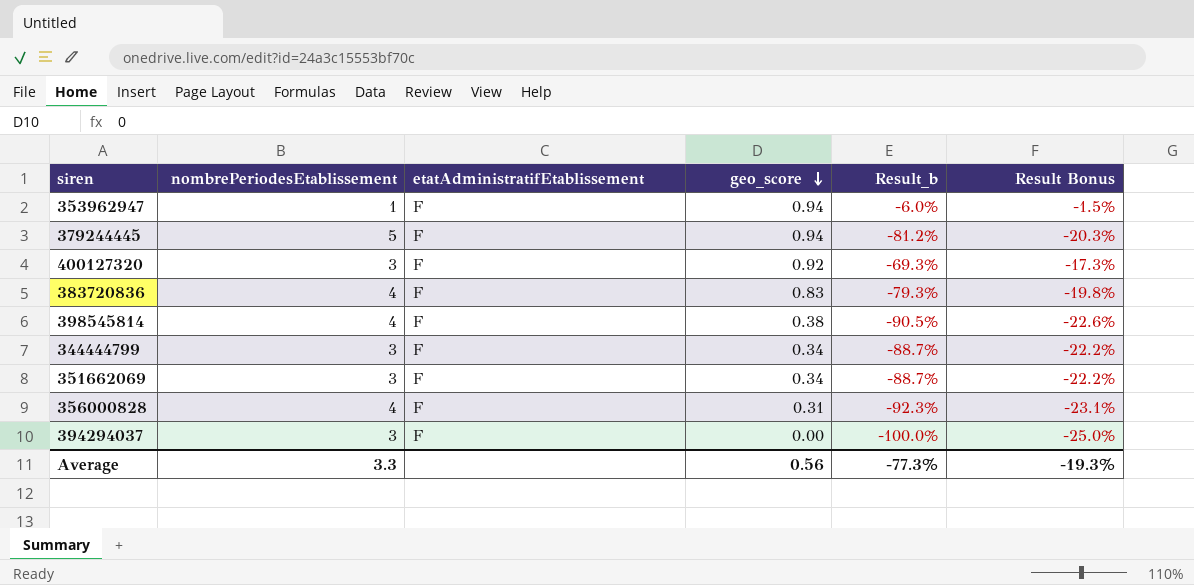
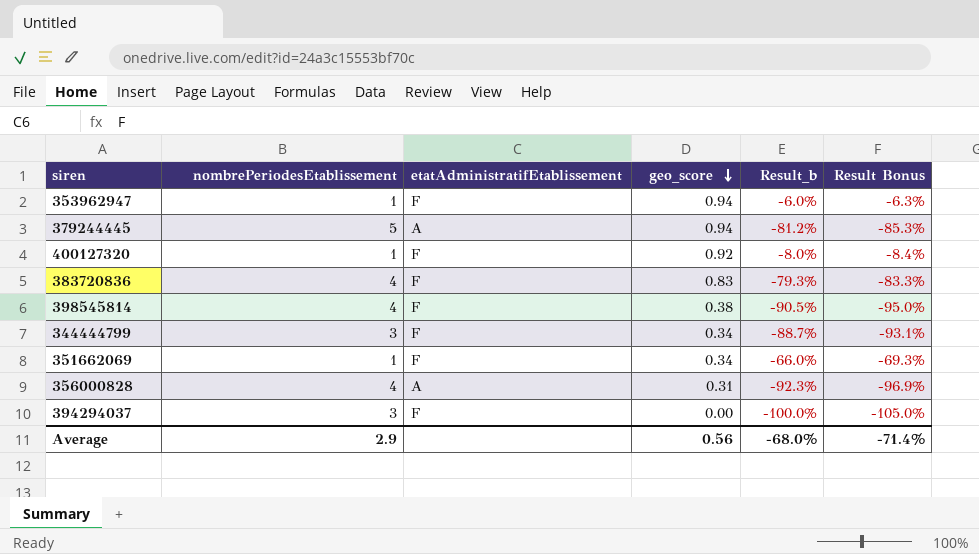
column Result Bonus | formula: [Result_b] * 0.25 -> [Result_b] * 1.05
379244445 | etatAdministratifEtablissement: F -> A
400127320 | nombrePeriodesEtablissement: 3 -> 1
400127320 | Result_b: -69.3% -> -8.0%
351662069 | nombrePeriodesEtablissement: 3 -> 1
351662069 | Result_b: -88.7% -> -66.0%
356000828 | etatAdministratifEtablissement: F -> A
Average | nombrePeriodesEtablissement: 3.3 -> 2.9
Average | Result_b: -77.3% -> -68.0%
Average | Result Bonus: -19.3% -> -71.4%

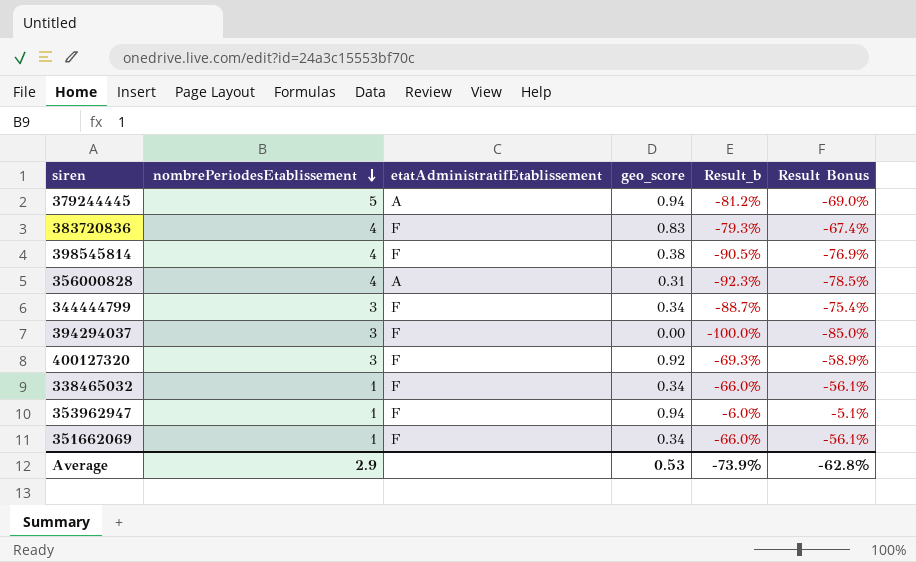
row order: geo_score descending -> nombrePeriodesEtablissement descending
column Result Bonus | formula: [Result_b] * 1.05 -> [Result_b] * 0.85
400127320 | nombrePeriodesEtablissement: 1 -> 3
400127320 | Result_b: -8.0% -> -69.3%
row 338465032: none -> 1 | F | 0.34 | -66.0% | -56.1%
Average | geo_score: 0.56 -> 0.53
Average | Result_b: -68.0% -> -73.9%
Average | Result Bonus: -71.4% -> -62.8%

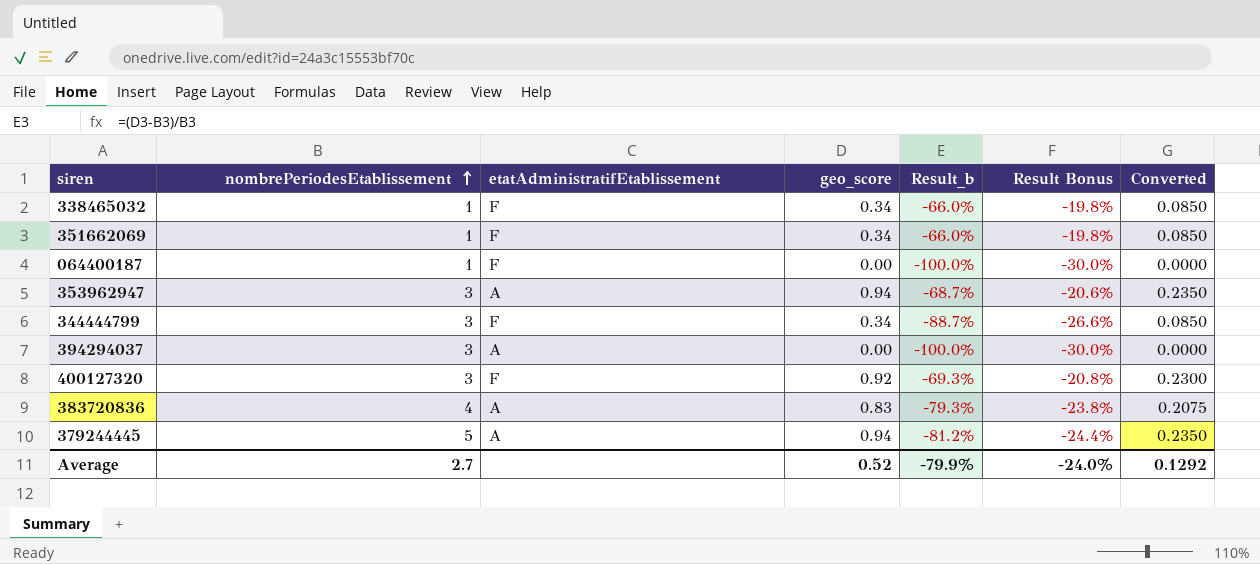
row order: nombrePeriodesEtablissement descending -> nombrePeriodesEtablissement ascending
column Result Bonus | formula: [Result_b] * 0.85 -> [Result_b] * 0.3
column Converted | formula: none -> [geo_score] * 0.25
row 398545814: 4 | F | 0.38 | -90.5% | -76.9% -> none
row 356000828: 4 | A | 0.31 | -92.3% | -78.5% -> none
row 064400187: none -> 1 | F | 0.00 | -100.0% | -30.0% | 0.0000
353962947 | nombrePeriodesEtablissement: 1 -> 3
353962947 | etatAdministratifEtablissement: F -> A
353962947 | Result_b: -6.0% -> -68.7%
394294037 | etatAdministratifEtablissement: F -> A
383720836 | etatAdministratifEtablissement: F -> A
Average | nombrePeriodesEtablissement: 2.9 -> 2.7
Average | geo_score: 0.53 -> 0.52
Average | Result_b: -73.9% -> -79.9%
Average | Result Bonus: -62.8% -> -24.0%

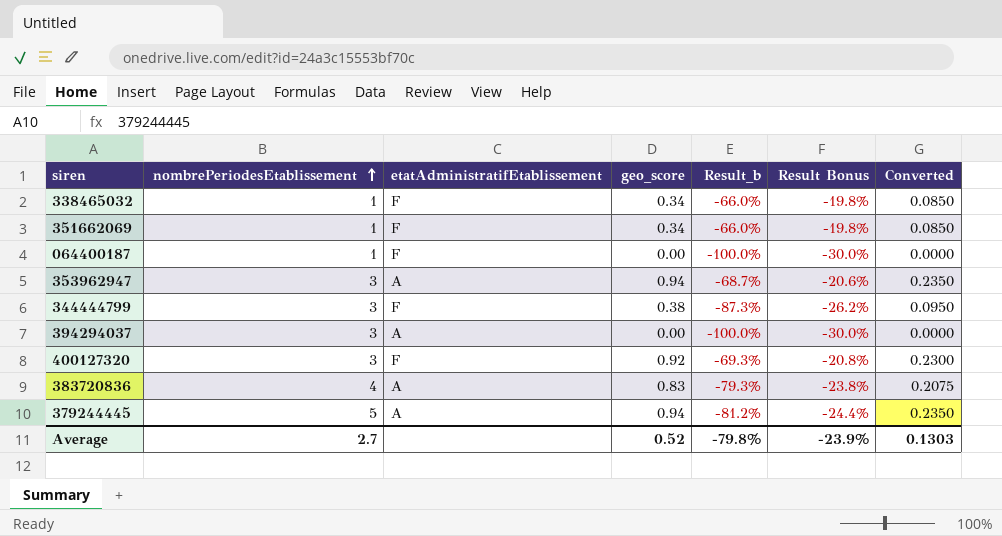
344444799 | geo_score: 0.34 -> 0.38
344444799 | Result_b: -88.7% -> -87.3%
344444799 | Result Bonus: -26.6% -> -26.2%
344444799 | Converted: 0.0850 -> 0.0950
Average | Result_b: -79.9% -> -79.8%
Average | Result Bonus: -24.0% -> -23.9%
Average | Converted: 0.1292 -> 0.1303

